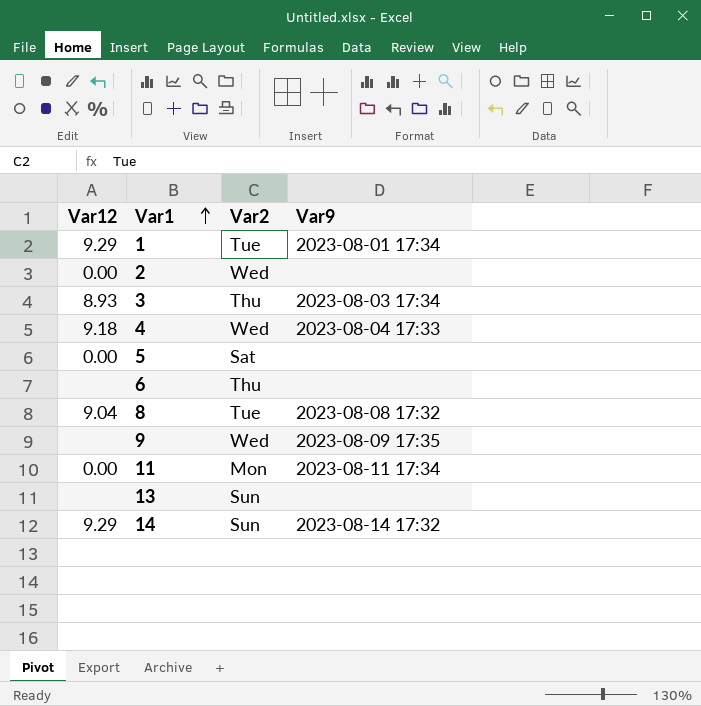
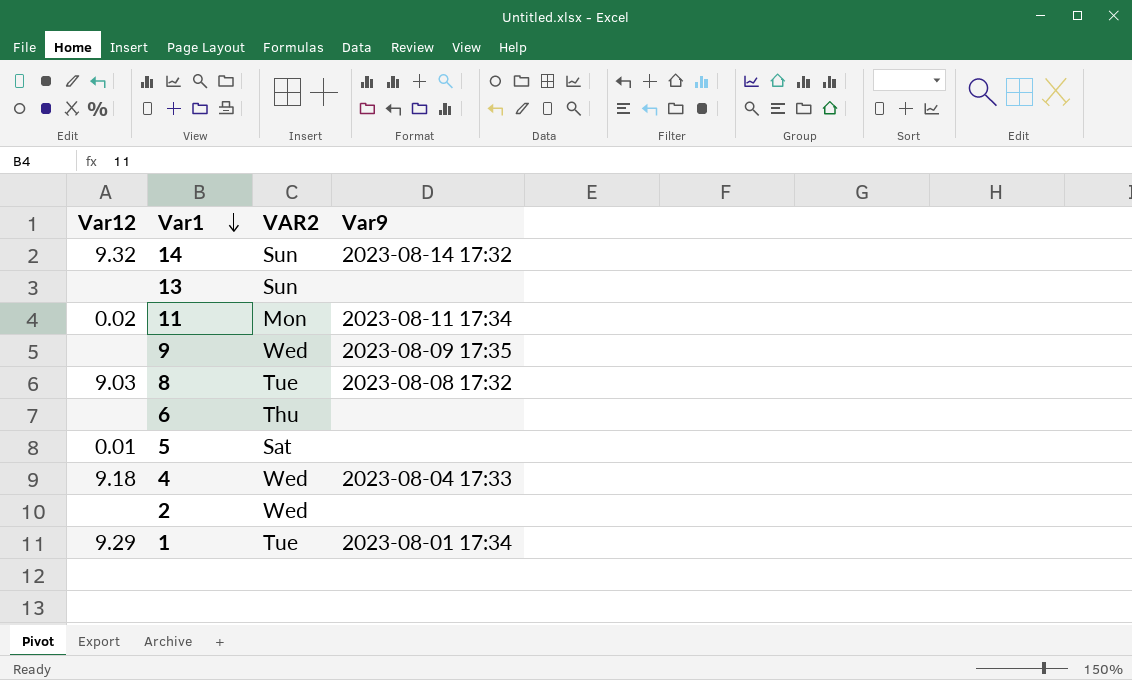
row order: Var1 ascending -> Var1 descending
column name: Var2 -> VAR2
row 3: 8.93 | Thu | 2023-08-03 17:34 -> none
14 | Var12: 9.29 -> 9.32
11 | Var12: 0.00 -> 0.02
8 | Var12: 9.04 -> 9.03
5 | Var12: 0.00 -> 0.01
2 | Var12: 0.00 -> none

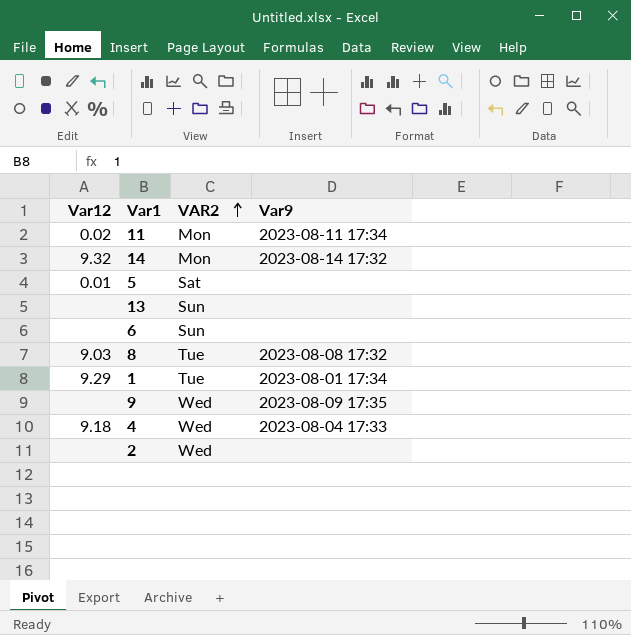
row order: Var1 descending -> VAR2 ascending
14 | VAR2: Sun -> Mon
6 | VAR2: Thu -> Sun

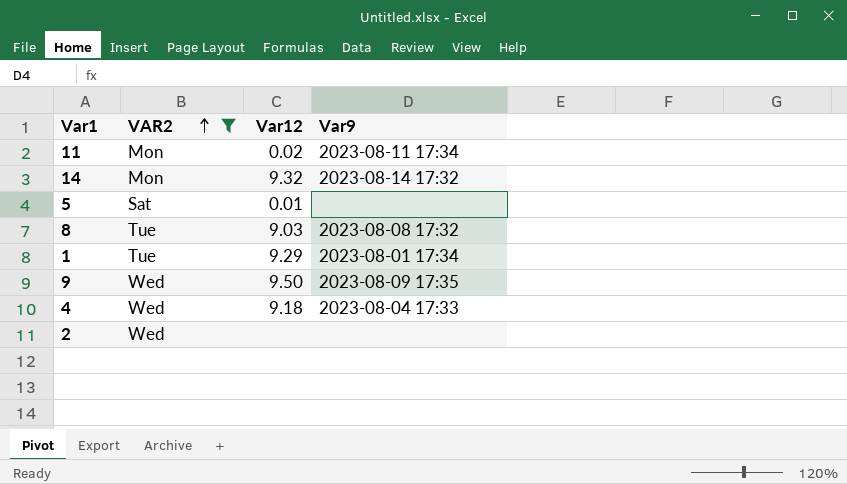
filter: none -> VAR2 != Sun
column Var12 | position: 1 -> 3
9 | Var12: none -> 9.50

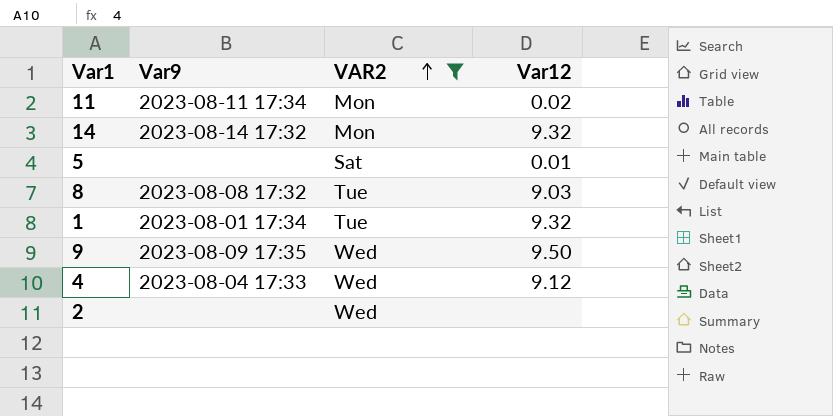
column Var9 | position: 4 -> 2
1 | Var12: 9.29 -> 9.32
4 | Var12: 9.18 -> 9.12

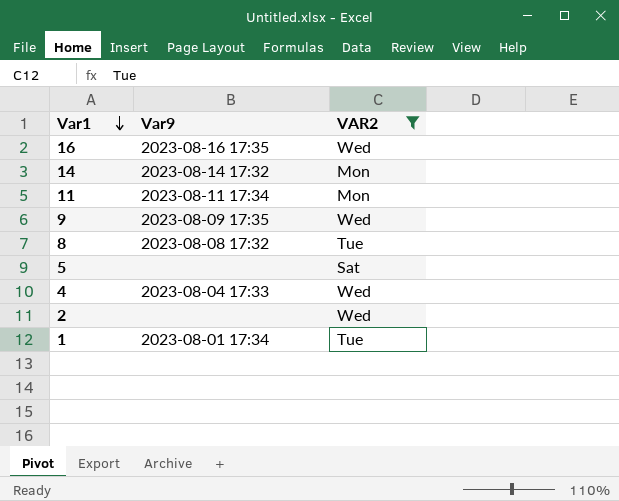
row order: VAR2 ascending -> Var1 descending
column Var12 | position: 4 -> none
row 16: none -> 2023-08-16 17:35 | Wed

